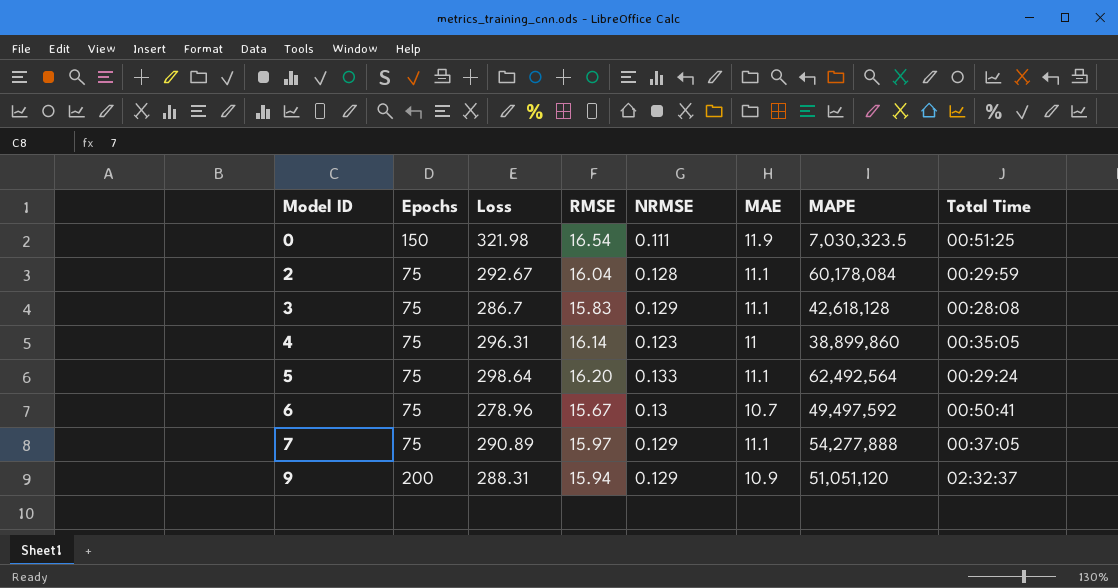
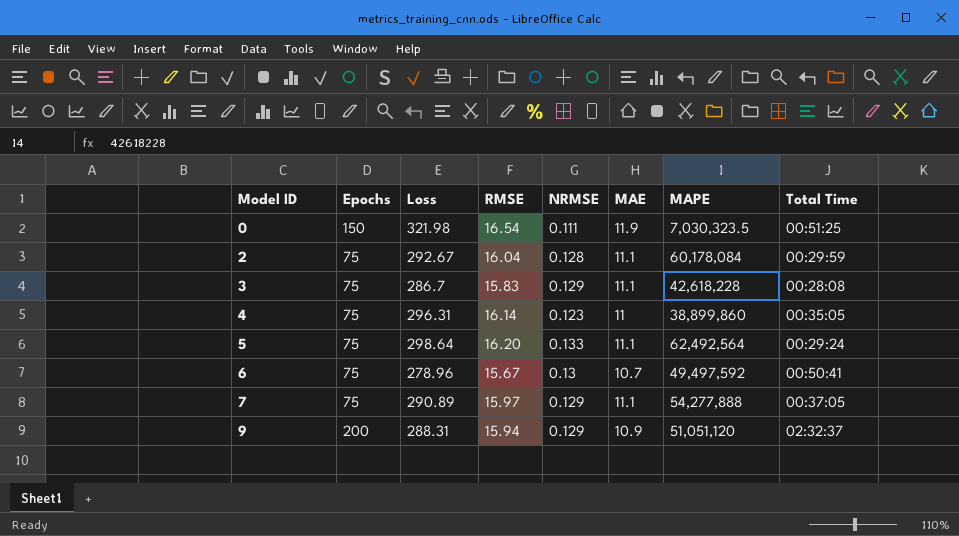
3 | MAPE: 42,618,128 -> 42,618,228

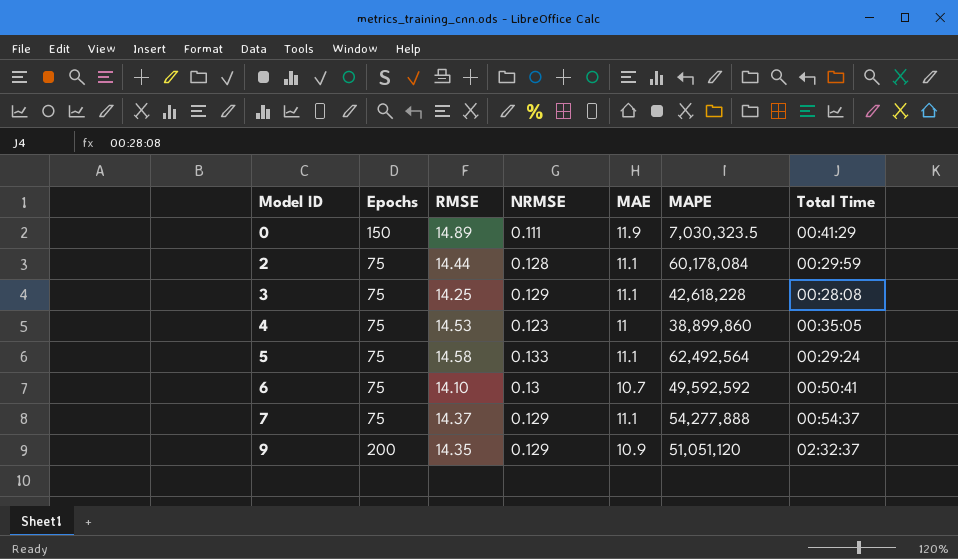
column Loss | position: 3 -> none
0 | RMSE: 16.54 -> 14.89
0 | Total Time: 00:51:25 -> 00:41:29
2 | RMSE: 16.04 -> 14.44
3 | RMSE: 15.83 -> 14.25
4 | RMSE: 16.14 -> 14.53
5 | RMSE: 16.20 -> 14.58
6 | RMSE: 15.67 -> 14.10
6 | MAPE: 49,497,592 -> 49,592,592
7 | RMSE: 15.97 -> 14.37
7 | Total Time: 00:37:05 -> 00:54:37
9 | RMSE: 15.94 -> 14.35

